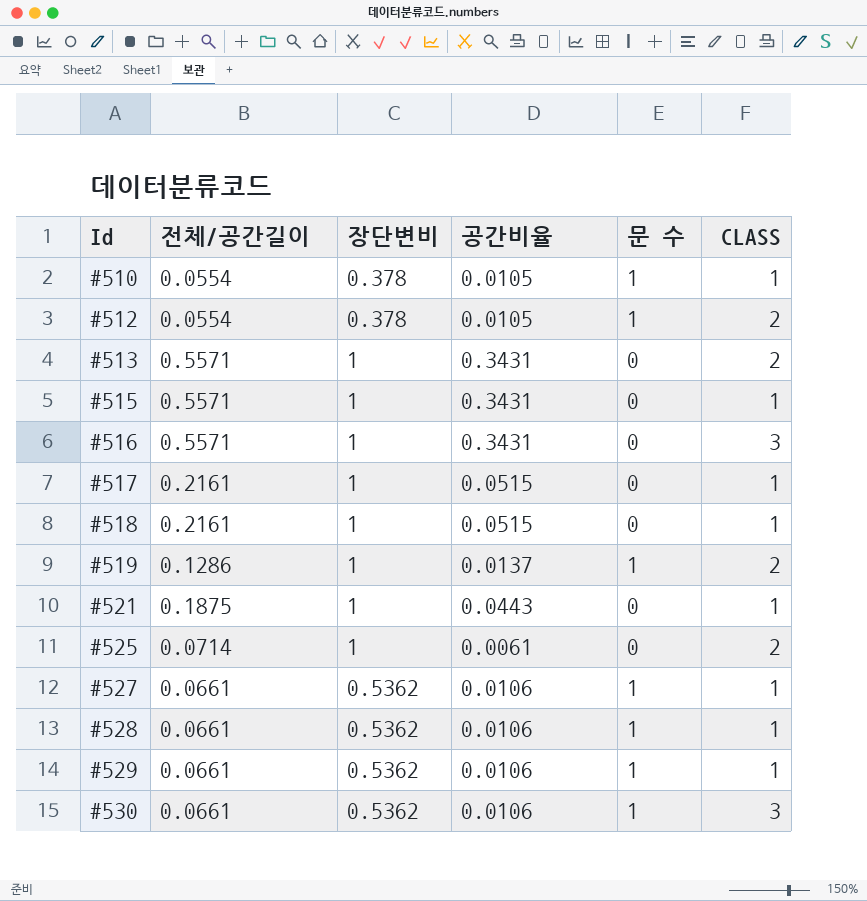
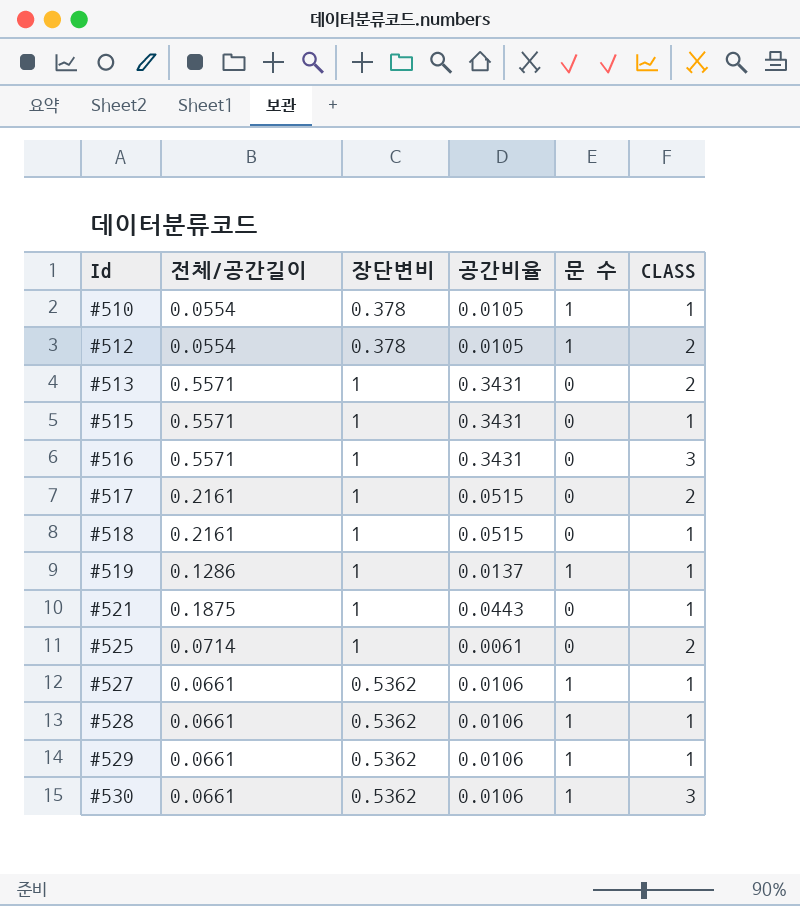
#517 | CLASS: 1 -> 2
#519 | CLASS: 2 -> 1

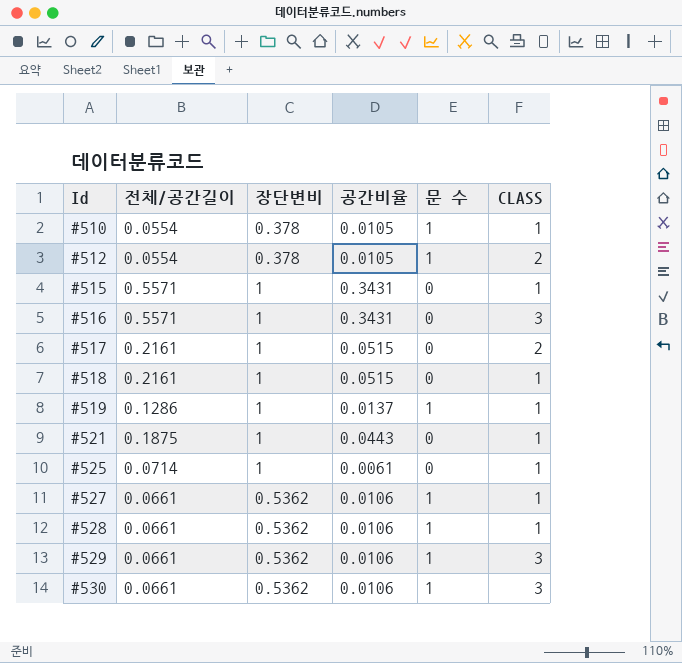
row #513: 0.5571 | 1 | 0.3431 | 0 | 2 -> none
#525 | CLASS: 2 -> 1
#529 | CLASS: 1 -> 3

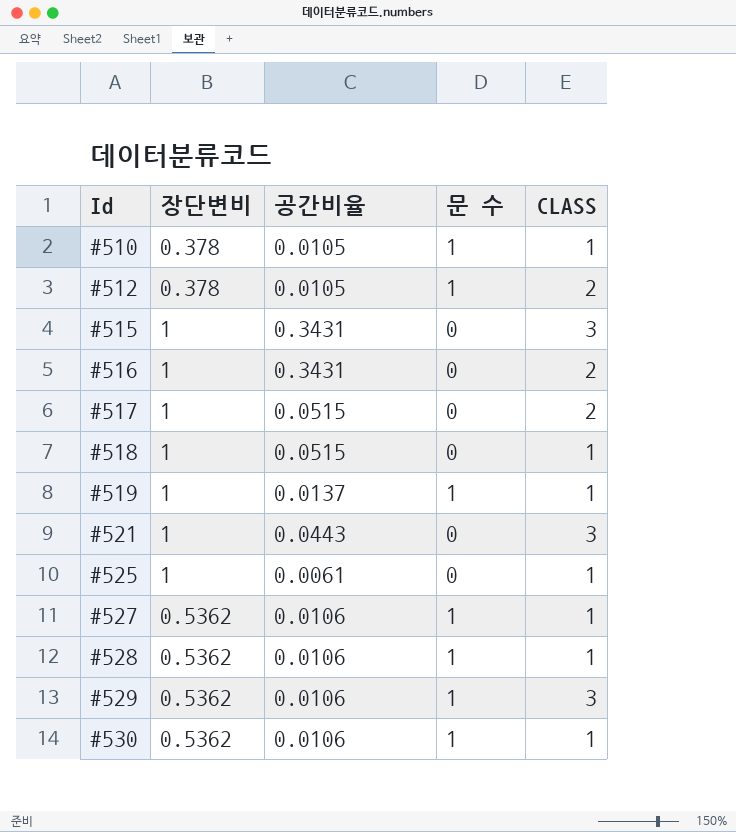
column 전체/공간길이 | position: 2 -> none
#515 | CLASS: 1 -> 3
#516 | CLASS: 3 -> 2
#521 | CLASS: 1 -> 3
#530 | CLASS: 3 -> 1

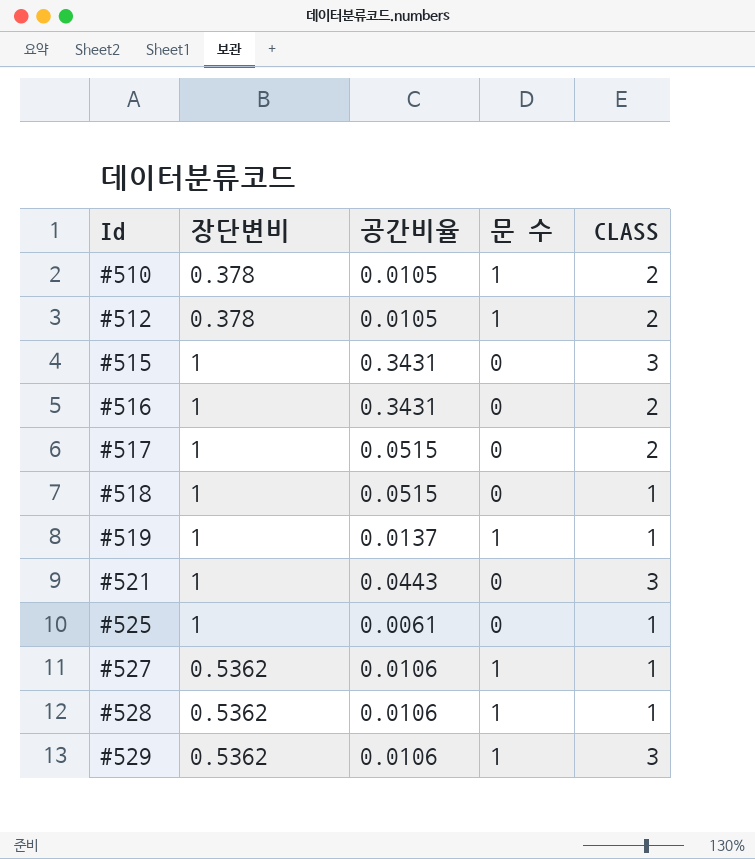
row #530: 0.5362 | 0.0106 | 1 | 1 -> none
#510 | CLASS: 1 -> 2

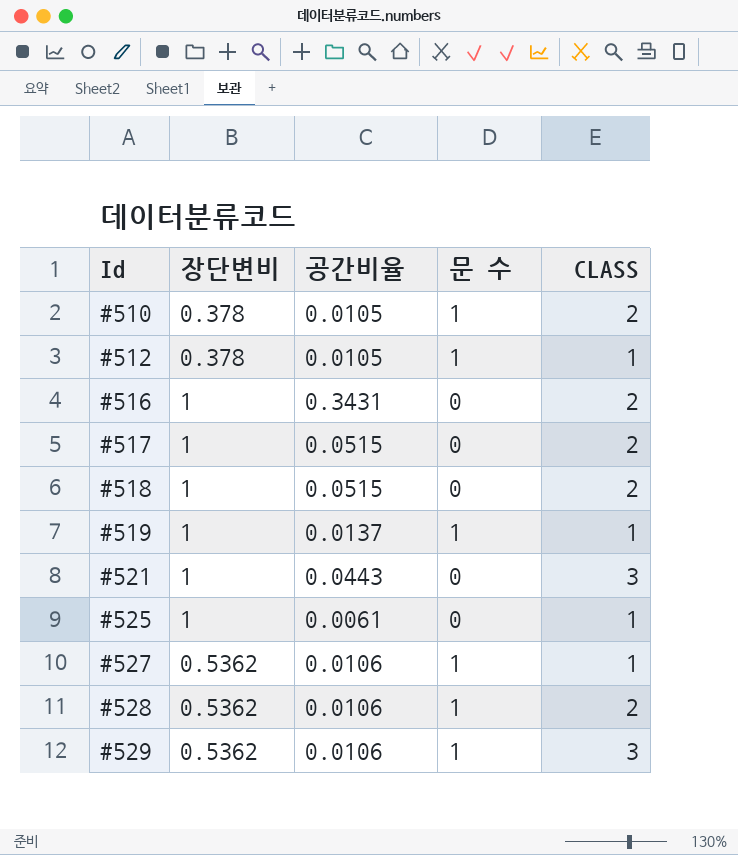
row #515: 1 | 0.3431 | 0 | 3 -> none
#512 | CLASS: 2 -> 1
#518 | CLASS: 1 -> 2
#528 | CLASS: 1 -> 2

